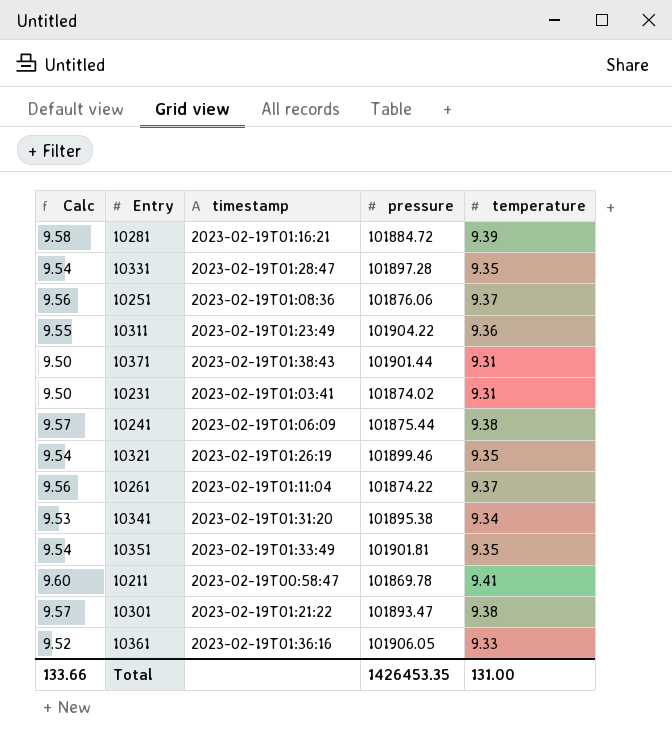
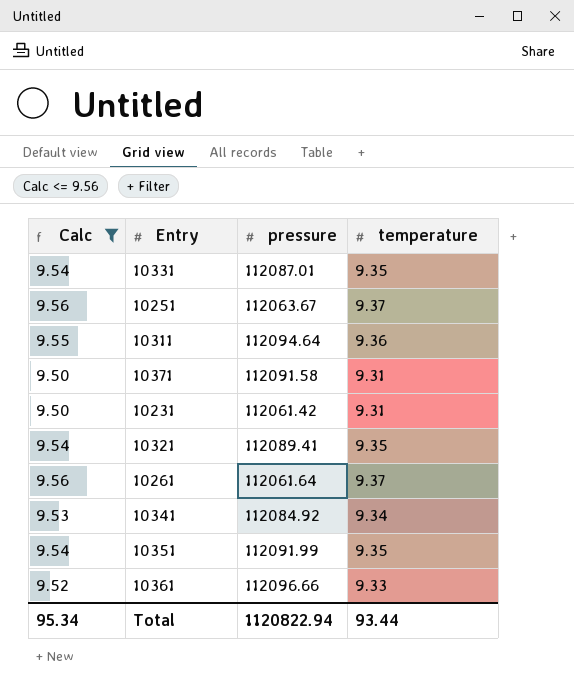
filter: none -> Calc <= 9.56
column timestamp | position: 3 -> none
10331 | pressure: 101897.28 -> 112087.01
10251 | pressure: 101876.06 -> 112063.67
10311 | pressure: 101904.22 -> 112094.64
10371 | pressure: 101901.44 -> 112091.58
10231 | pressure: 101874.02 -> 112061.42
10321 | pressure: 101899.46 -> 112089.41
10261 | pressure: 101874.22 -> 112061.64
10341 | pressure: 101895.38 -> 112084.92
10351 | pressure: 101901.81 -> 112091.99
10361 | pressure: 101906.05 -> 112096.66
Total | Calc: 133.66 -> 95.34
Total | pressure: 1426453.35 -> 1120822.94
Total | temperature: 131.00 -> 93.44

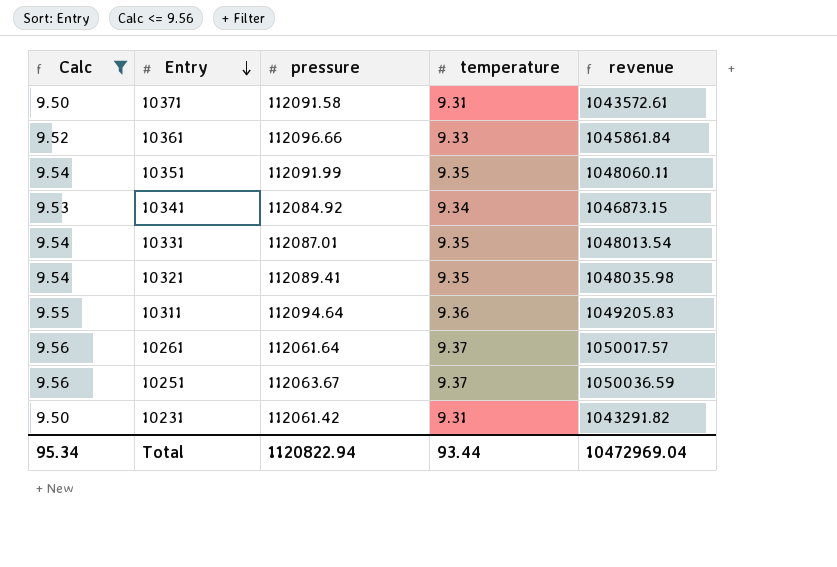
row order: none -> Entry descending
column revenue | formula: none -> [pressure] * [temperature]

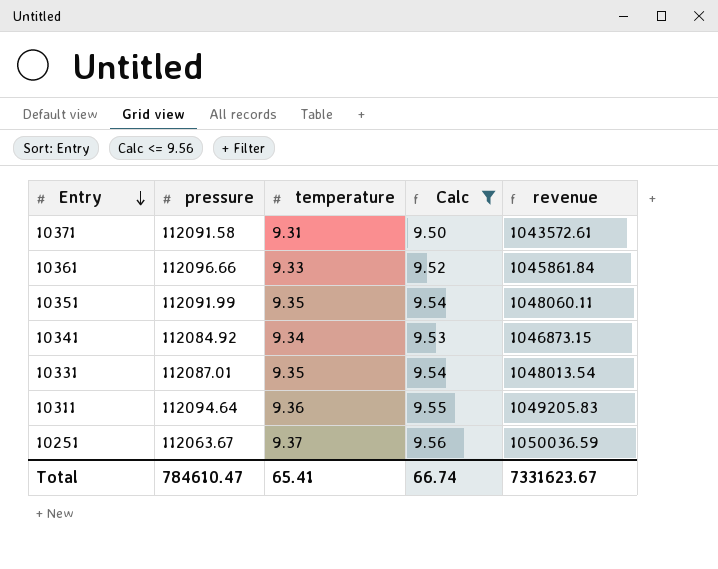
column Calc | position: 1 -> 4
row 10321: 9.54 | 112089.41 | 9.35 | 1048035.98 -> none
row 10261: 9.56 | 112061.64 | 9.37 | 1050017.57 -> none
row 10231: 9.50 | 112061.42 | 9.31 | 1043291.82 -> none
Total | pressure: 1120822.94 -> 784610.47
Total | temperature: 93.44 -> 65.41
Total | Calc: 95.34 -> 66.74
Total | revenue: 10472969.04 -> 7331623.67

